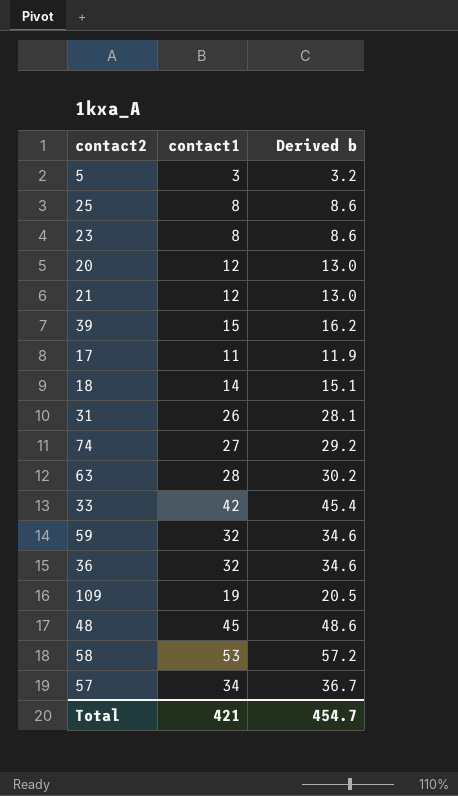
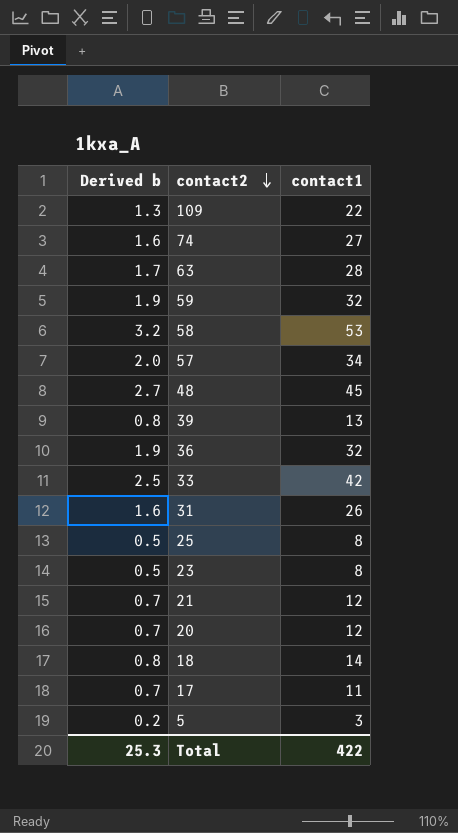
row order: none -> contact2 descending
column Derived b | formula: [contact1] * 1.08 -> [contact1] * 0.06
column Derived b | position: 3 -> 1
109 | contact1: 19 -> 22
39 | contact1: 15 -> 13
Total | Derived b: 454.7 -> 25.3
Total | contact1: 421 -> 422

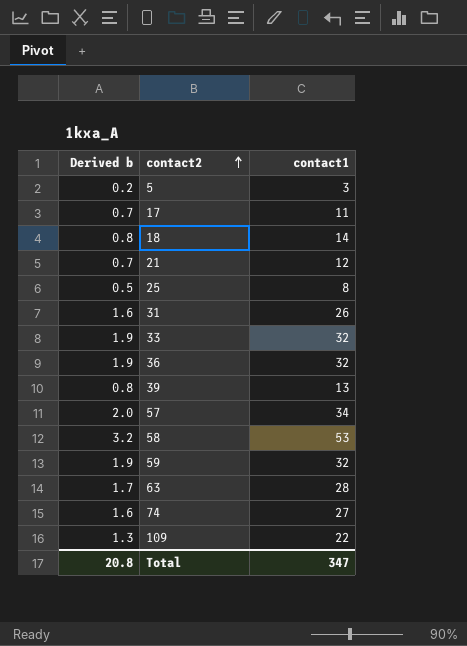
row order: contact2 descending -> contact2 ascending
row 48: 2.7 | 45 -> none
row 23: 0.5 | 8 -> none
row 20: 0.7 | 12 -> none
33 | Derived b: 2.5 -> 1.9
33 | contact1: 42 -> 32
Total | Derived b: 25.3 -> 20.8
Total | contact1: 422 -> 347

